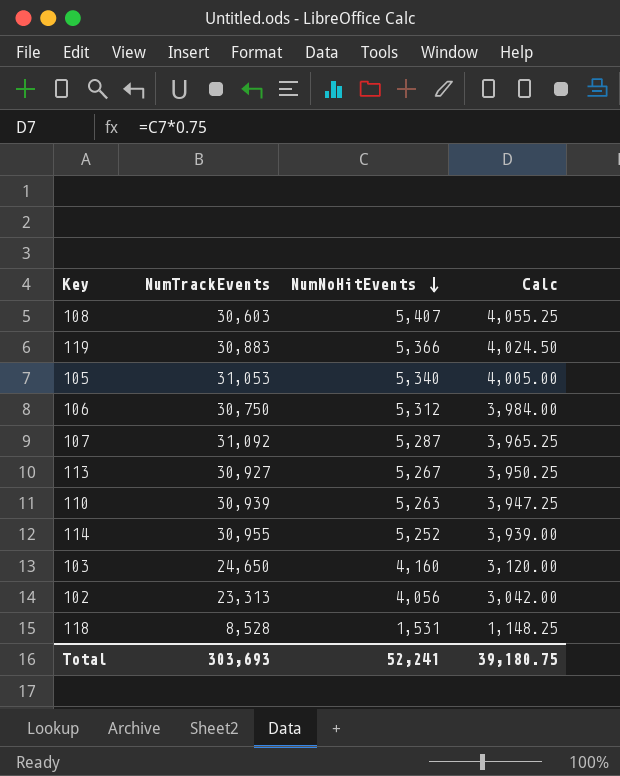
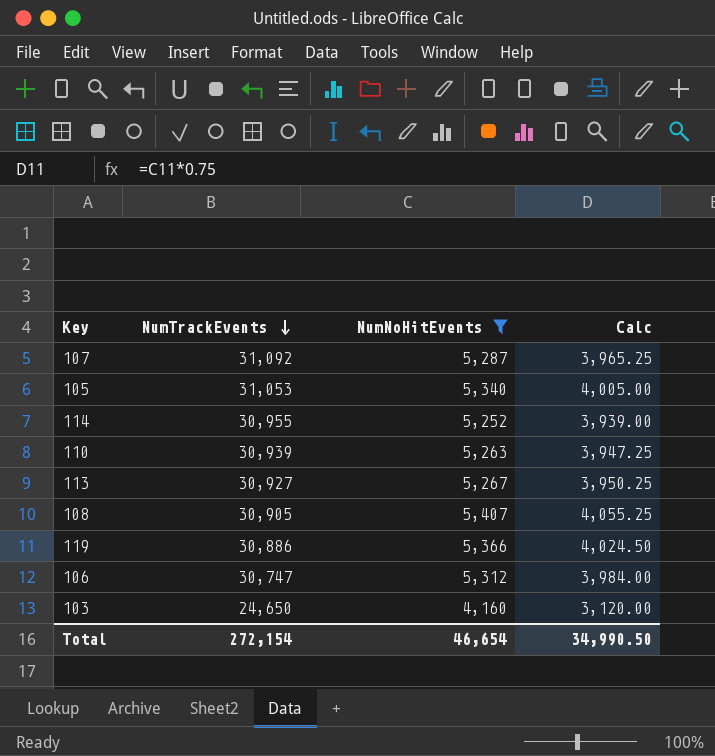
filter: none -> NumNoHitEvents >= 4,160
row order: NumNoHitEvents descending -> NumTrackEvents descending
108 | NumTrackEvents: 30,603 -> 30,905
119 | NumTrackEvents: 30,883 -> 30,886
106 | NumTrackEvents: 30,750 -> 30,747
Total | NumTrackEvents: 303,693 -> 272,154
Total | NumNoHitEvents: 52,241 -> 46,654
Total | Calc: 39,180.75 -> 34,990.50

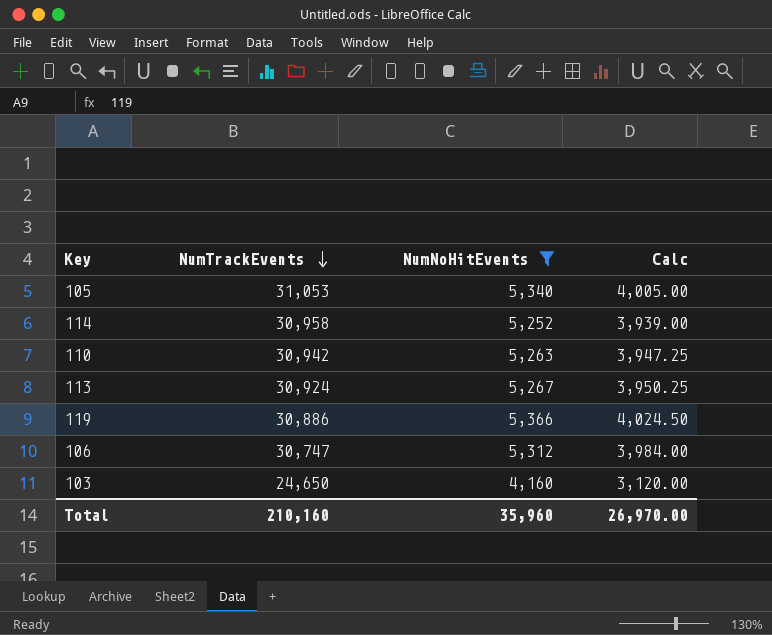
row 107: 31,092 | 5,287 | 3,965.25 -> none
row 108: 30,905 | 5,407 | 4,055.25 -> none
114 | NumTrackEvents: 30,955 -> 30,958
110 | NumTrackEvents: 30,939 -> 30,942
113 | NumTrackEvents: 30,927 -> 30,924
Total | NumTrackEvents: 272,154 -> 210,160
Total | NumNoHitEvents: 46,654 -> 35,960
Total | Calc: 34,990.50 -> 26,970.00

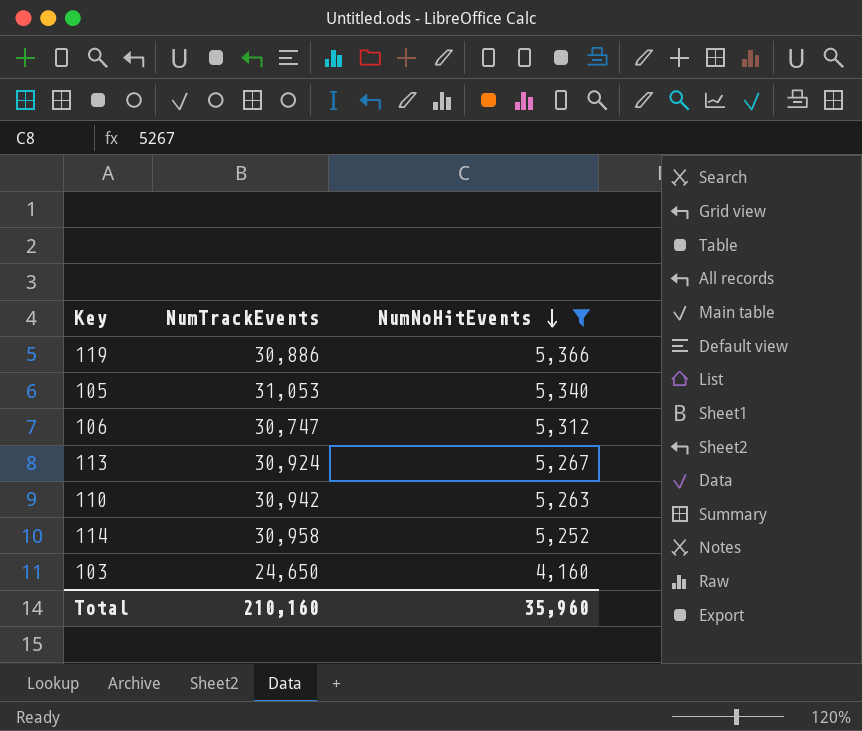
row order: NumTrackEvents descending -> NumNoHitEvents descending
column Calc | formula: [NumNoHitEvents] * 0.75 -> none

